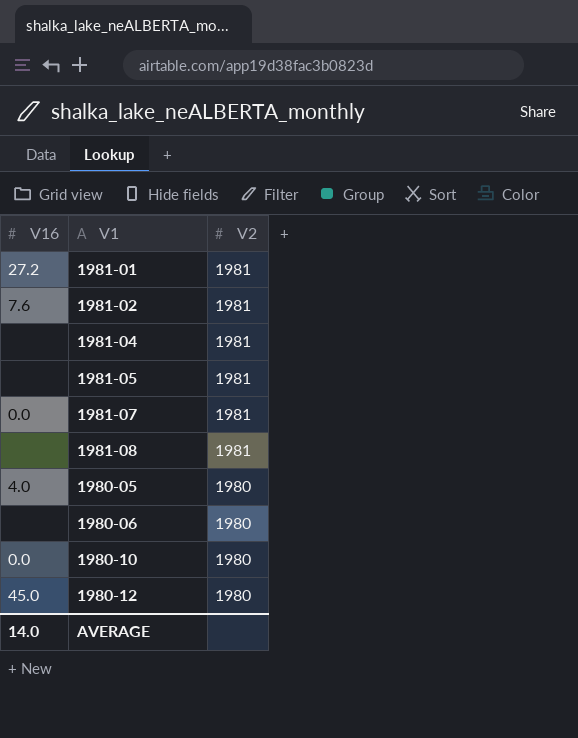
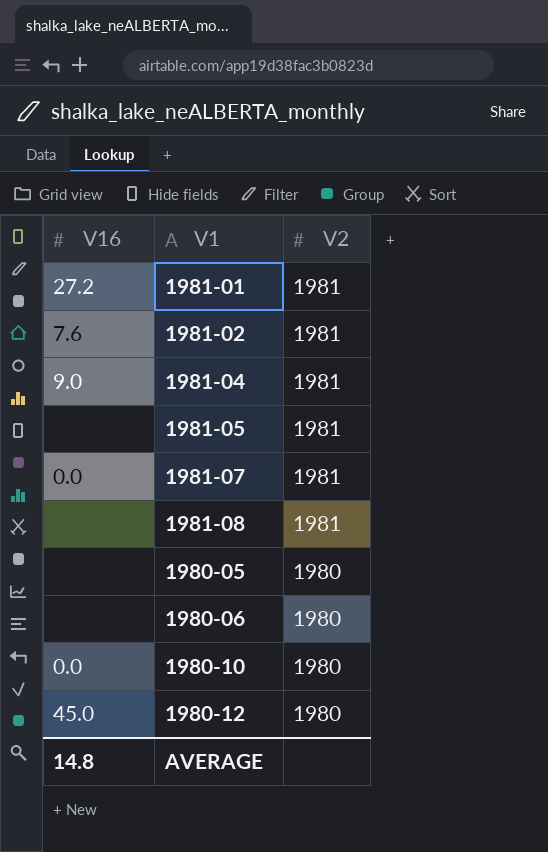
1981-04 | V16: none -> 9.0
1980-05 | V16: 4.0 -> none
AVERAGE | V16: 14.0 -> 14.8

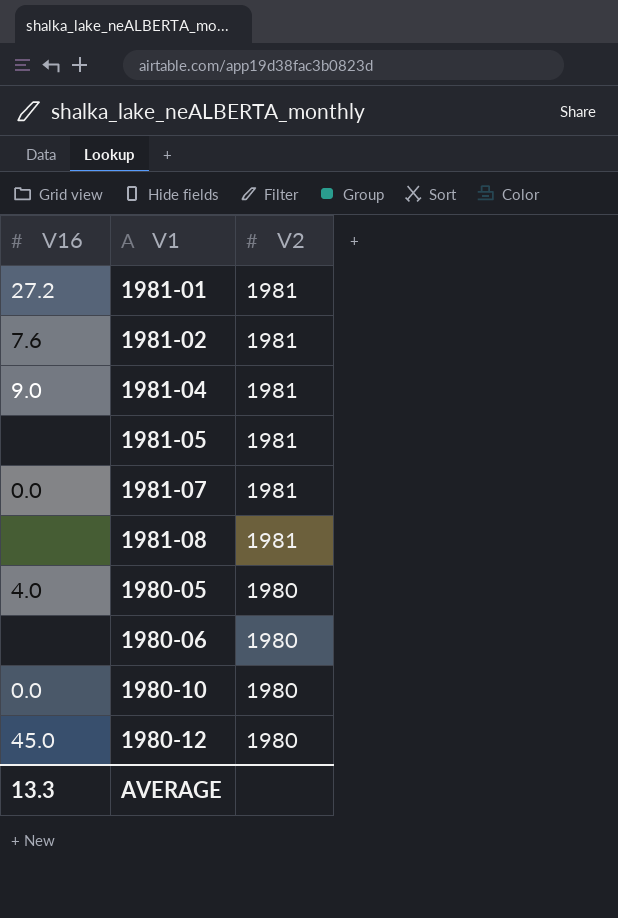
1980-05 | V16: none -> 4.0
AVERAGE | V16: 14.8 -> 13.3

